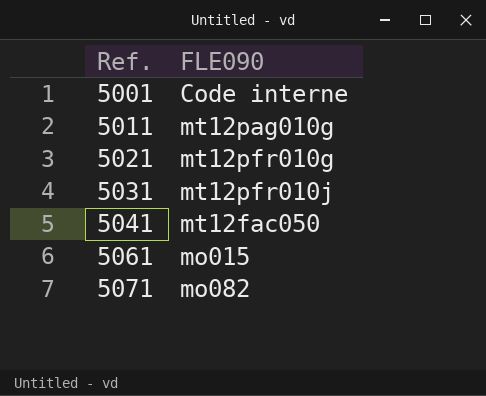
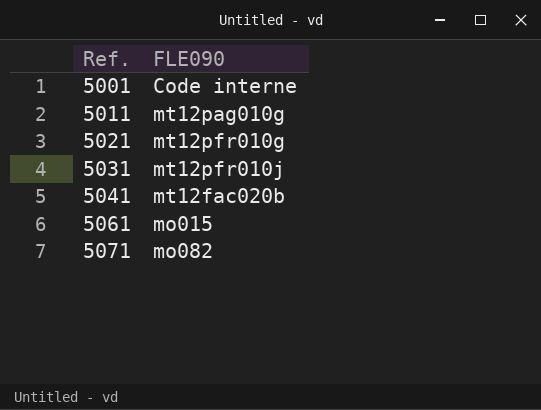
5041 | FLE090: mt12fac050 -> mt12fac020b

